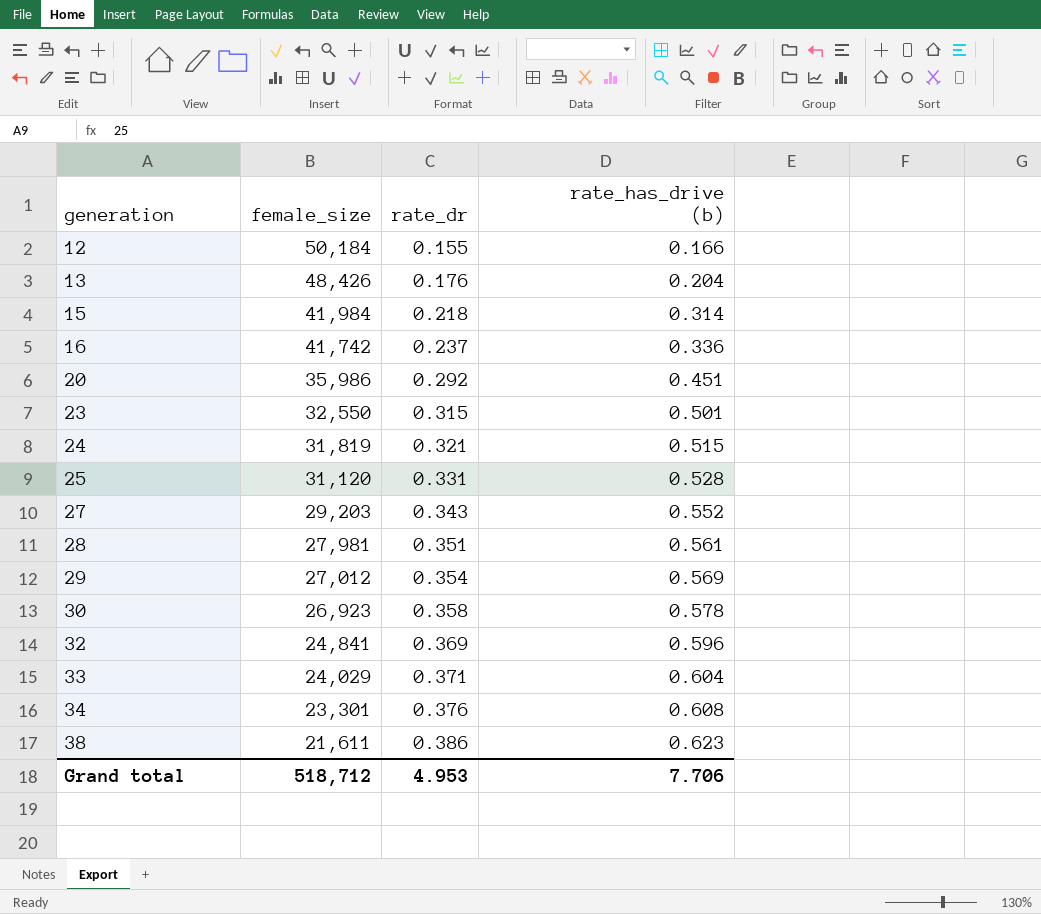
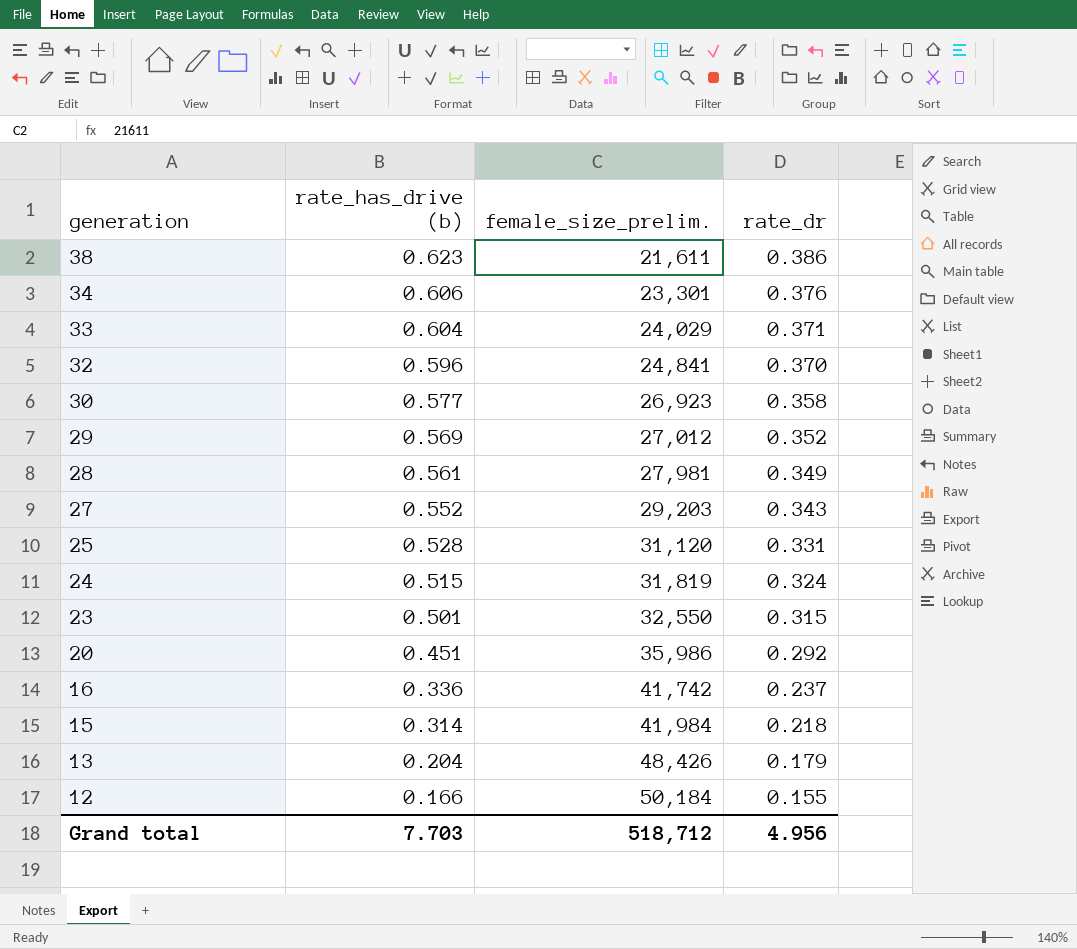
row order: generation ascending -> generation descending
column rate_has_drive (b) | position: 4 -> 2
column name: female_size -> female_size_prelim.
34 | rate_has_drive (b): 0.608 -> 0.606
32 | rate_dr: 0.369 -> 0.370
30 | rate_has_drive (b): 0.578 -> 0.577
29 | rate_dr: 0.354 -> 0.352
28 | rate_dr: 0.351 -> 0.349
24 | rate_dr: 0.321 -> 0.324
13 | rate_dr: 0.176 -> 0.179
Grand total | rate_has_drive (b): 7.706 -> 7.703
Grand total | rate_dr: 4.953 -> 4.956

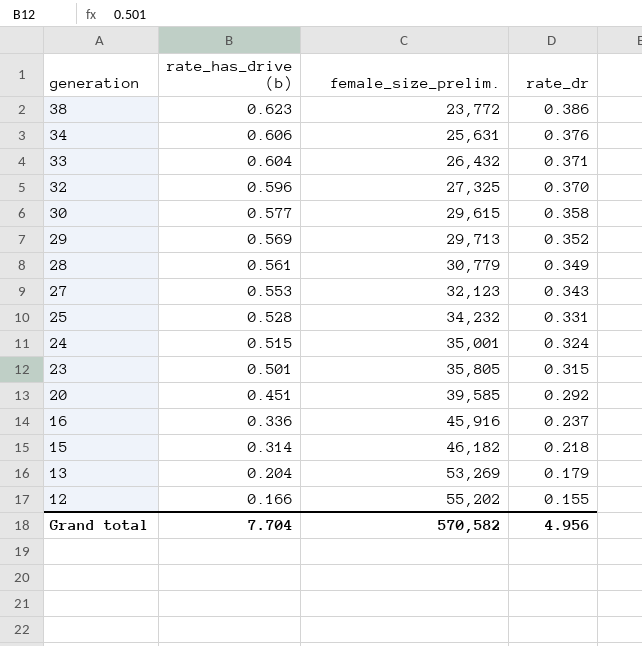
38 | female_size_prelim.: 21,611 -> 23,772
34 | female_size_prelim.: 23,301 -> 25,631
33 | female_size_prelim.: 24,029 -> 26,432
32 | female_size_prelim.: 24,841 -> 27,325
30 | female_size_prelim.: 26,923 -> 29,615
29 | female_size_prelim.: 27,012 -> 29,713
28 | female_size_prelim.: 27,981 -> 30,779
27 | rate_has_drive (b): 0.552 -> 0.553
27 | female_size_prelim.: 29,203 -> 32,123
25 | female_size_prelim.: 31,120 -> 34,232
24 | female_size_prelim.: 31,819 -> 35,001
23 | female_size_prelim.: 32,550 -> 35,805
20 | female_size_prelim.: 35,986 -> 39,585
16 | female_size_prelim.: 41,742 -> 45,916
15 | female_size_prelim.: 41,984 -> 46,182
13 | female_size_prelim.: 48,426 -> 53,269
12 | female_size_prelim.: 50,184 -> 55,202
Grand total | rate_has_drive (b): 7.703 -> 7.704
Grand total | female_size_prelim.: 518,712 -> 570,582

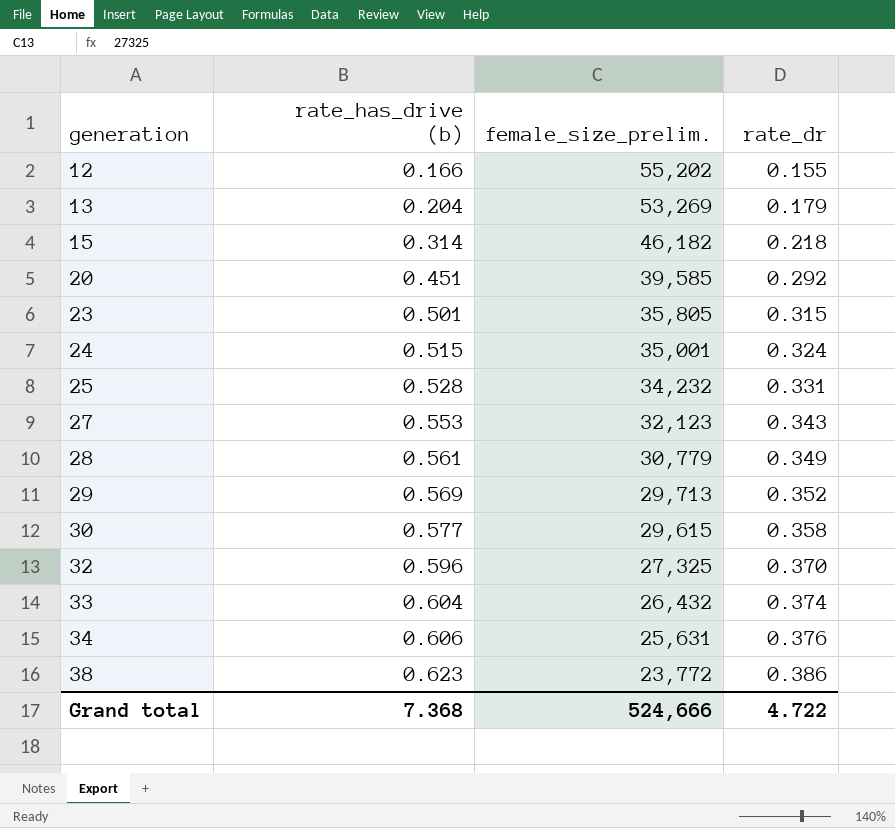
row order: generation descending -> generation ascending
row 16: 0.336 | 45,916 | 0.237 -> none
33 | rate_dr: 0.371 -> 0.374
Grand total | rate_has_drive (b): 7.704 -> 7.368
Grand total | female_size_prelim.: 570,582 -> 524,666
Grand total | rate_dr: 4.956 -> 4.722

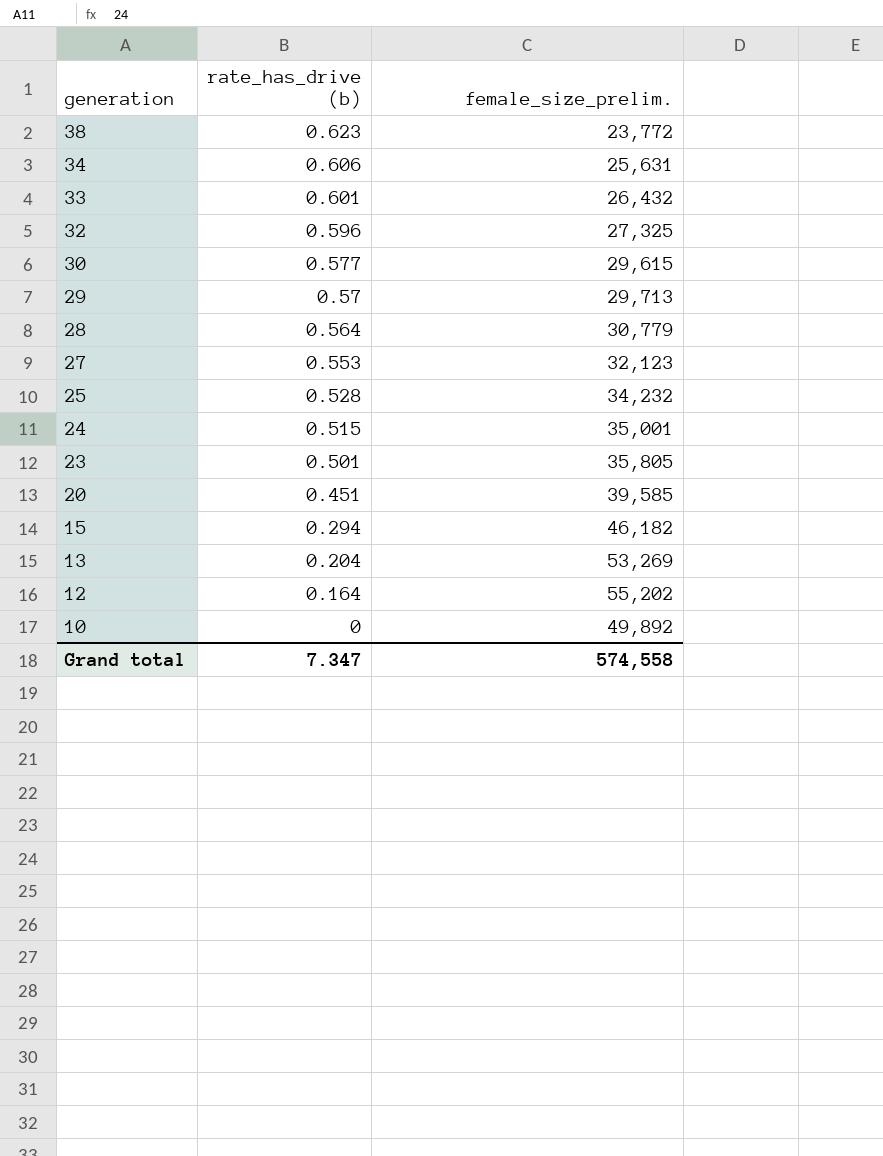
row order: generation ascending -> generation descending
column rate_dr | position: 4 -> none
33 | rate_has_drive (b): 0.604 -> 0.601
29 | rate_has_drive (b): 0.569 -> 0.57
28 | rate_has_drive (b): 0.561 -> 0.564
15 | rate_has_drive (b): 0.314 -> 0.294
12 | rate_has_drive (b): 0.166 -> 0.164
row 10: none -> 0 | 49,892
Grand total | rate_has_drive (b): 7.368 -> 7.347
Grand total | female_size_prelim.: 524,666 -> 574,558

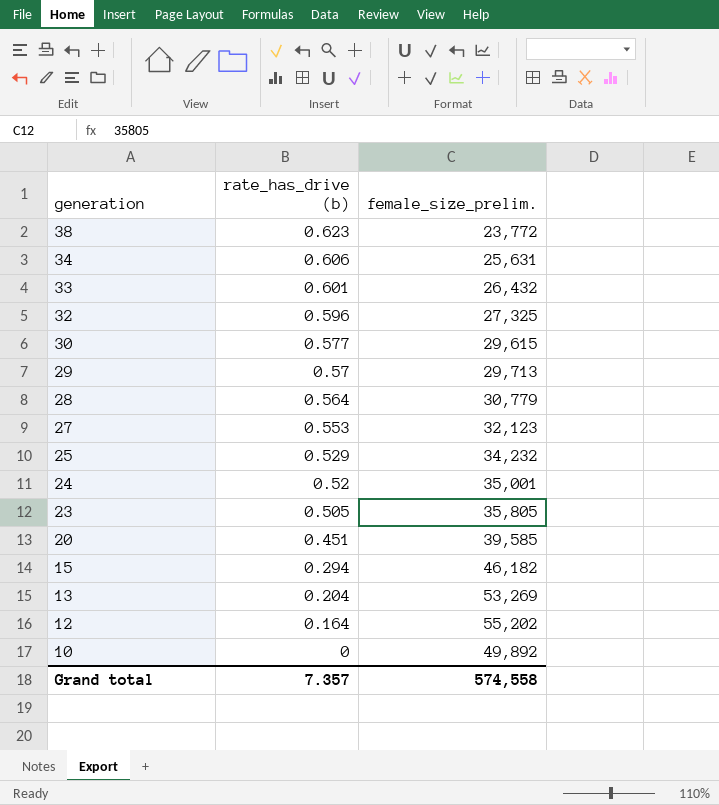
25 | rate_has_drive (b): 0.528 -> 0.529
24 | rate_has_drive (b): 0.515 -> 0.52
23 | rate_has_drive (b): 0.501 -> 0.505
Grand total | rate_has_drive (b): 7.347 -> 7.357

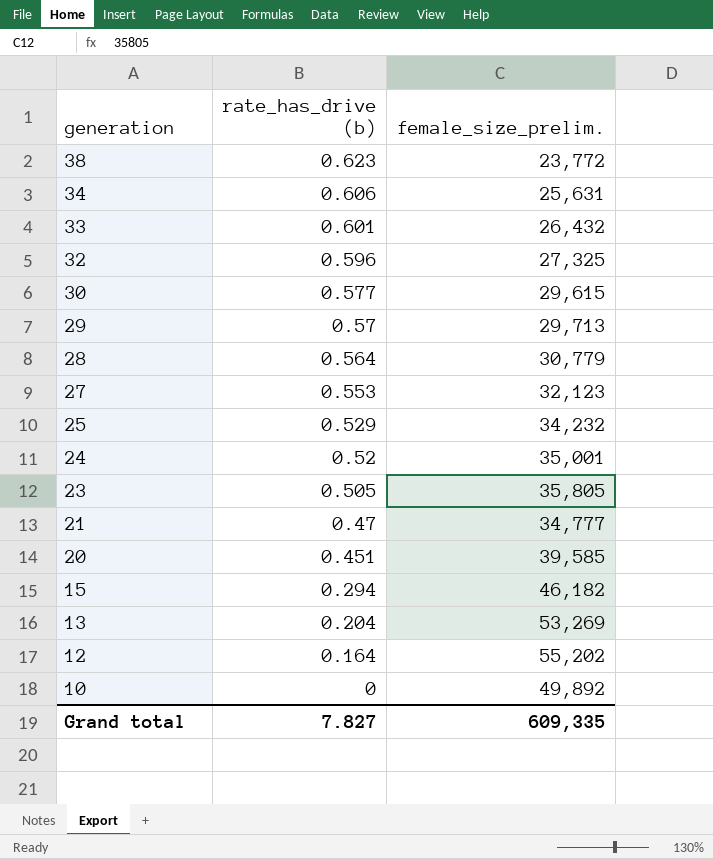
row 21: none -> 0.47 | 34,777
Grand total | rate_has_drive (b): 7.357 -> 7.827
Grand total | female_size_prelim.: 574,558 -> 609,335

